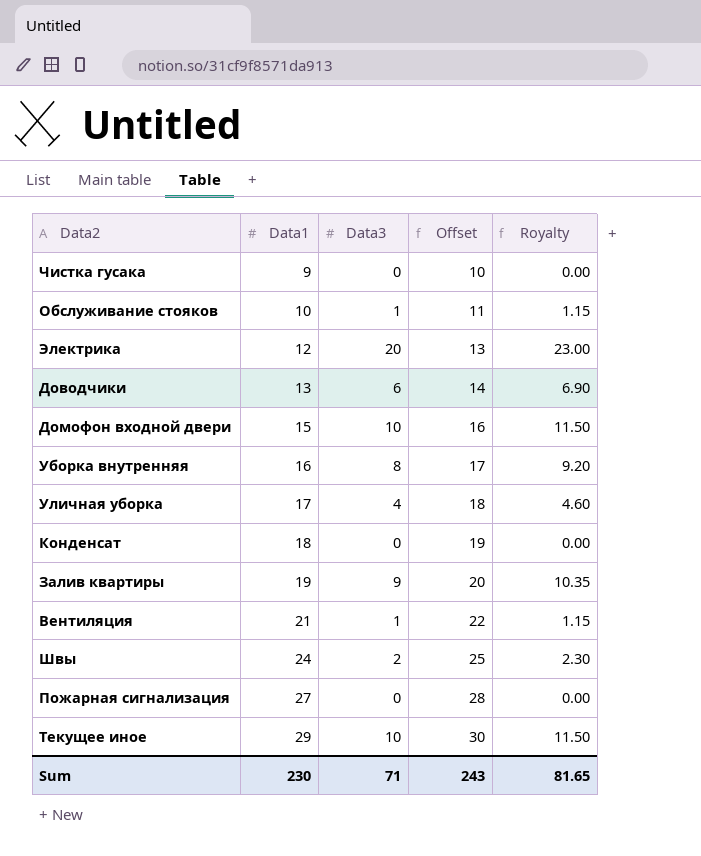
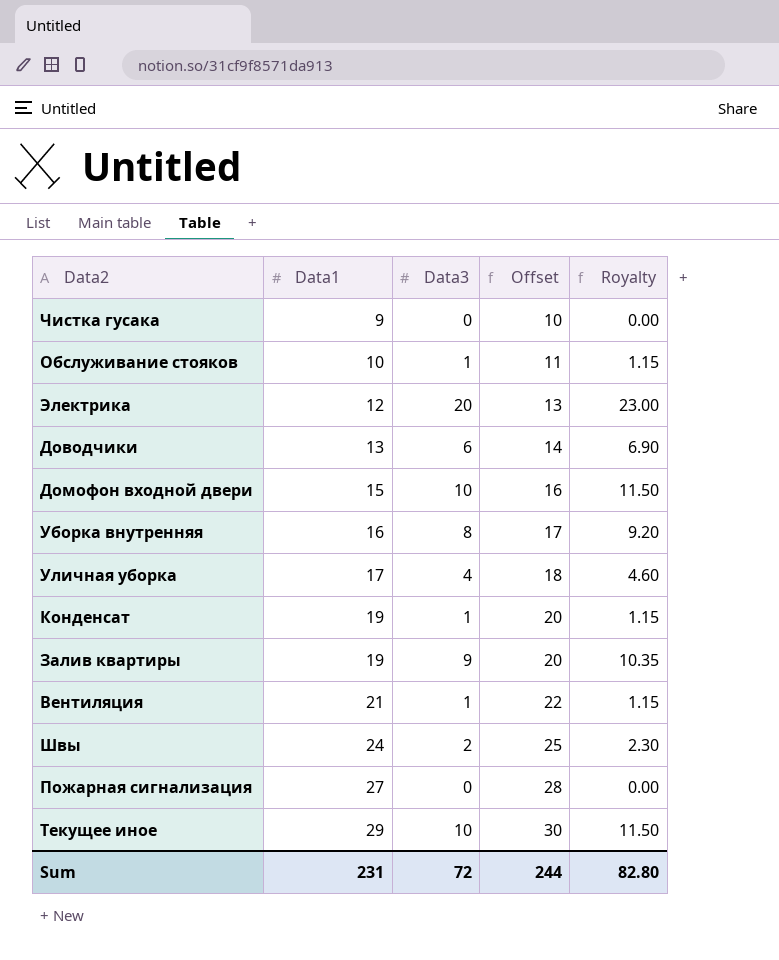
Конденсат | Data1: 18 -> 19
Конденсат | Data3: 0 -> 1
Конденсат | Offset: 19 -> 20
Конденсат | Royalty: 0.00 -> 1.15
Sum | Data1: 230 -> 231
Sum | Data3: 71 -> 72
Sum | Offset: 243 -> 244
Sum | Royalty: 81.65 -> 82.80

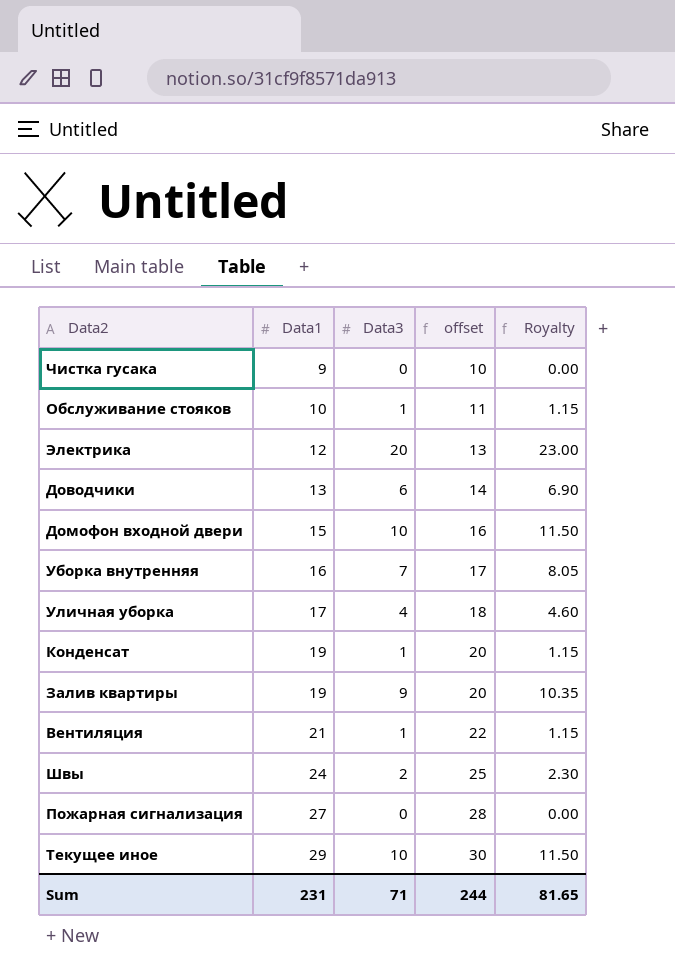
column name: Offset -> offset
Уборка внутренняя | Data3: 8 -> 7
Уборка внутренняя | Royalty: 9.20 -> 8.05
Sum | Data3: 72 -> 71
Sum | Royalty: 82.80 -> 81.65

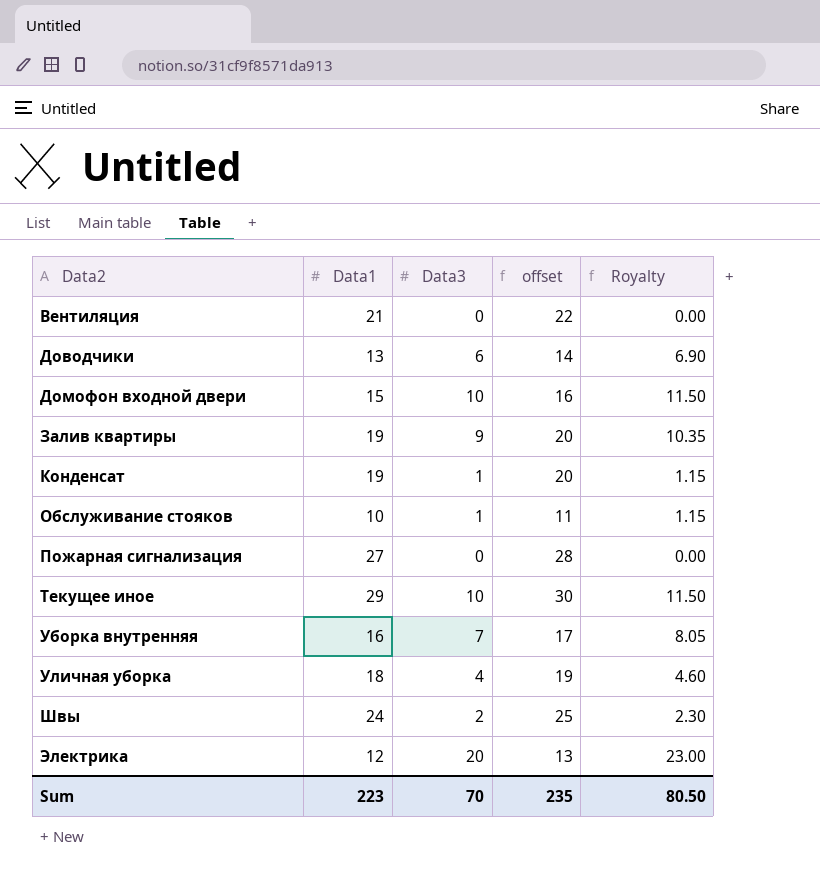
row order: Data1 ascending -> Data2 ascending
row Чистка гусака: 9 | 0 | 10 | 0.00 -> none
Вентиляция | Data3: 1 -> 0
Вентиляция | Royalty: 1.15 -> 0.00
Уличная уборка | Data1: 17 -> 18
Уличная уборка | offset: 18 -> 19
Sum | Data1: 231 -> 223
Sum | Data3: 71 -> 70
Sum | offset: 244 -> 235
Sum | Royalty: 81.65 -> 80.50

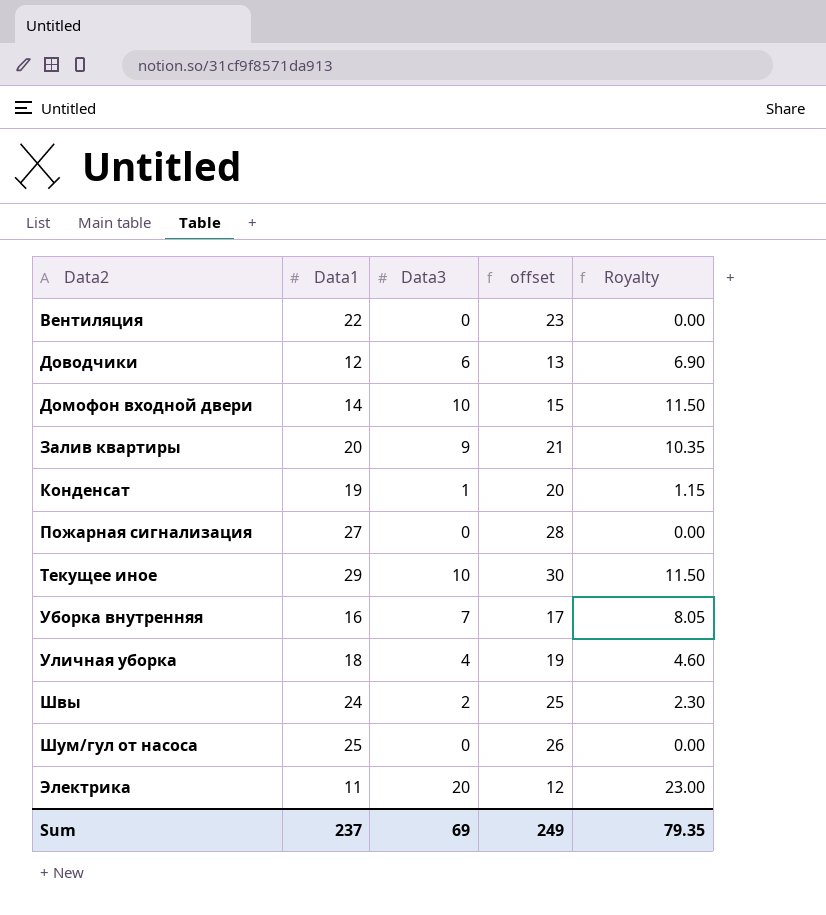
row Обслуживание стояков: 10 | 1 | 11 | 1.15 -> none
Вентиляция | Data1: 21 -> 22
Вентиляция | offset: 22 -> 23
Доводчики | Data1: 13 -> 12
Доводчики | offset: 14 -> 13
Домофон входной двери | Data1: 15 -> 14
Домофон входной двери | offset: 16 -> 15
Залив квартиры | Data1: 19 -> 20
Залив квартиры | offset: 20 -> 21
row Шум/гул от насоса: none -> 25 | 0 | 26 | 0.00
Электрика | Data1: 12 -> 11
Электрика | offset: 13 -> 12
Sum | Data1: 223 -> 237
Sum | Data3: 70 -> 69
Sum | offset: 235 -> 249
Sum | Royalty: 80.50 -> 79.35

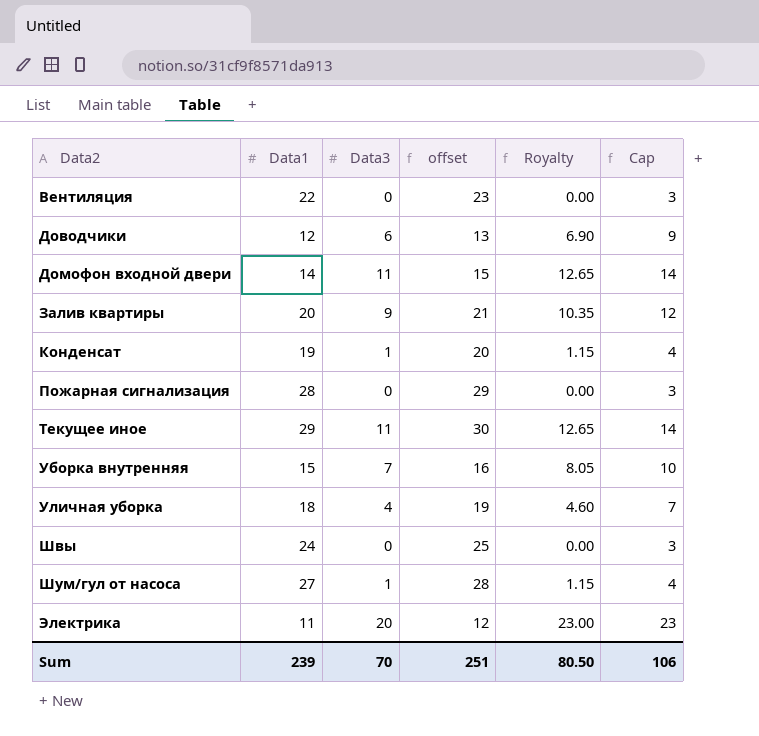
column Cap | formula: none -> [Data3] + 3
Домофон входной двери | Data3: 10 -> 11
Домофон входной двери | Royalty: 11.50 -> 12.65
Пожарная сигнализация | Data1: 27 -> 28
Пожарная сигнализация | offset: 28 -> 29
Текущее иное | Data3: 10 -> 11
Текущее иное | Royalty: 11.50 -> 12.65
Уборка внутренняя | Data1: 16 -> 15
Уборка внутренняя | offset: 17 -> 16
Швы | Data3: 2 -> 0
Швы | Royalty: 2.30 -> 0.00
Шум/гул от насоса | Data1: 25 -> 27
Шум/гул от насоса | Data3: 0 -> 1
Шум/гул от насоса | offset: 26 -> 28
Шум/гул от насоса | Royalty: 0.00 -> 1.15
Sum | Data1: 237 -> 239
Sum | Data3: 69 -> 70
Sum | offset: 249 -> 251
Sum | Royalty: 79.35 -> 80.50

